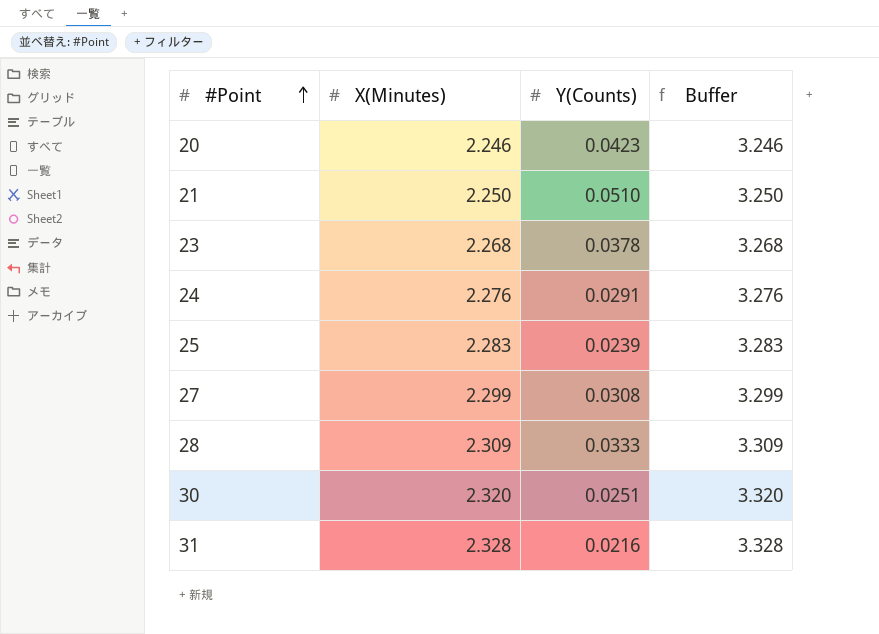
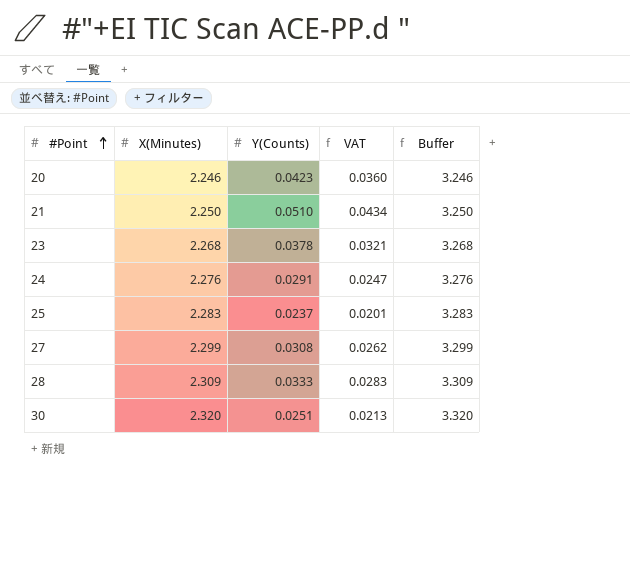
column VAT | formula: none -> [Y(Counts)] * 0.85
row 31: 2.328 | 0.0216 | 3.328 -> none
25 | Y(Counts): 0.0239 -> 0.0237

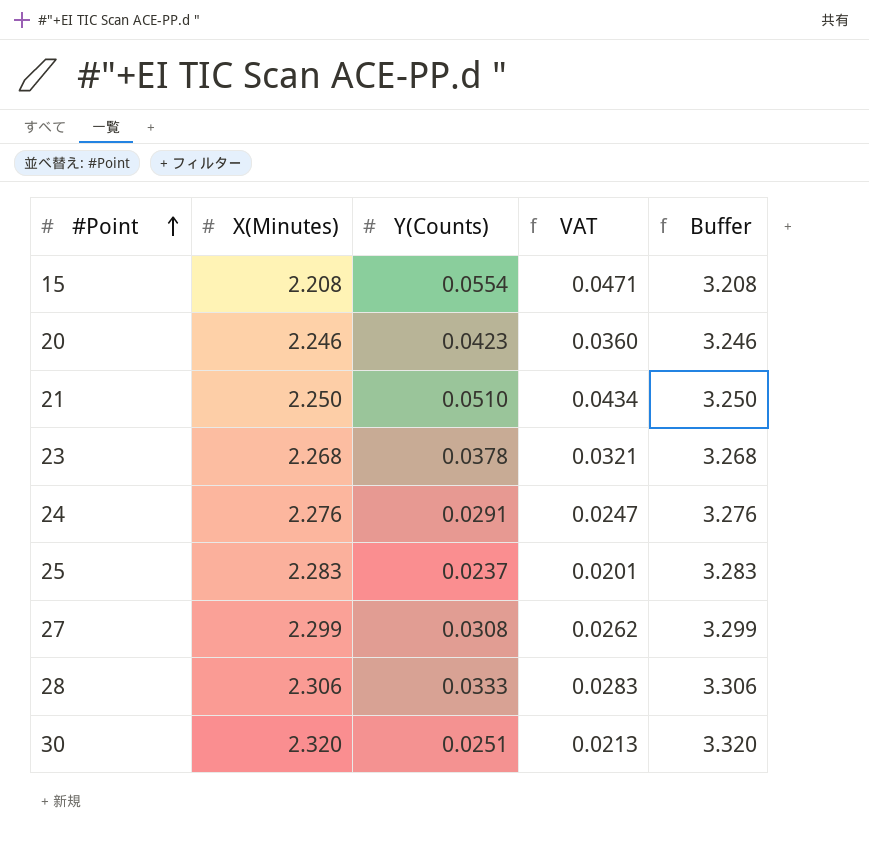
row 15: none -> 2.208 | 0.0554 | 0.0471 | 3.208
28 | X(Minutes): 2.309 -> 2.306
28 | Buffer: 3.309 -> 3.306

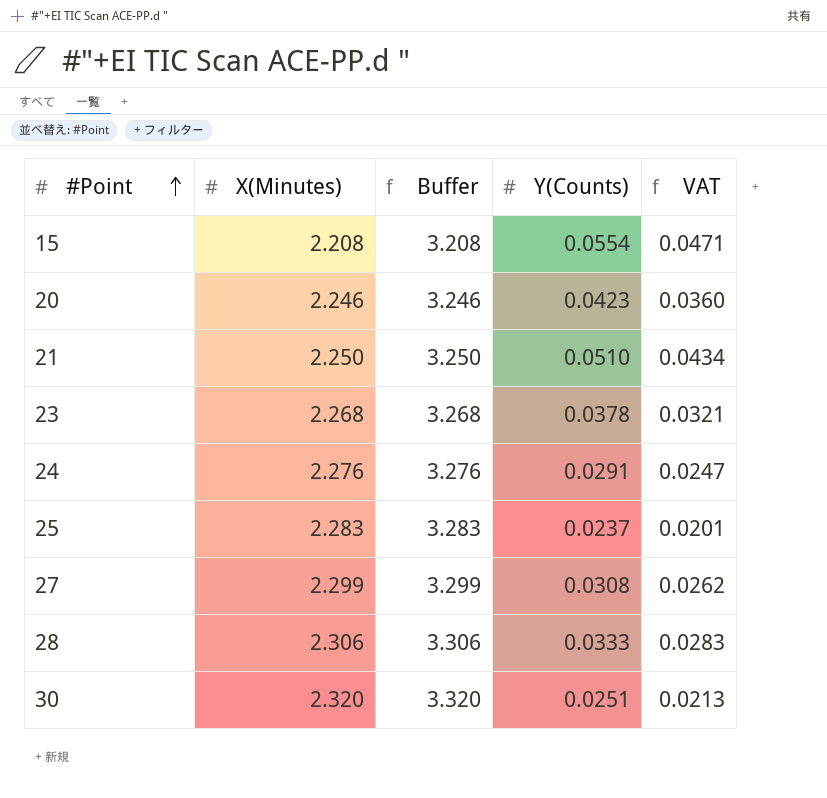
column Buffer | position: 5 -> 3

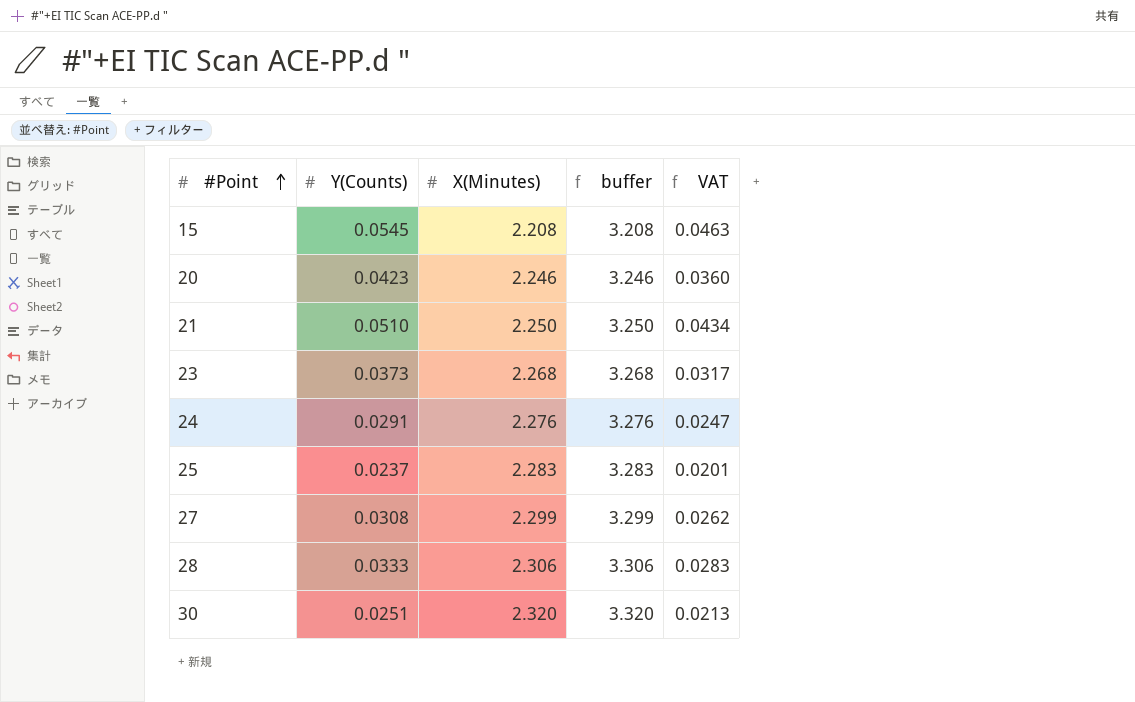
column Y(Counts) | position: 4 -> 2
column name: Buffer -> buffer
15 | Y(Counts): 0.0554 -> 0.0545
15 | VAT: 0.0471 -> 0.0463
23 | Y(Counts): 0.0378 -> 0.0373
23 | VAT: 0.0321 -> 0.0317

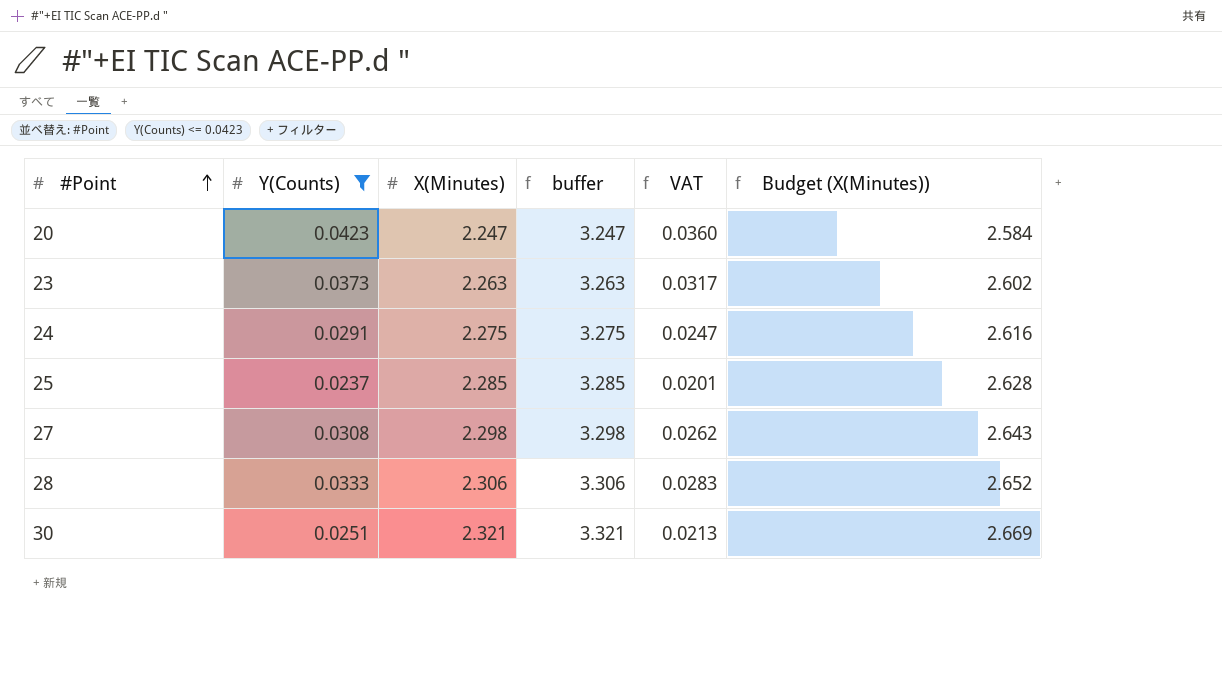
filter: none -> Y(Counts) <= 0.0423
column Budget (X(Minutes)) | formula: none -> [X(Minutes)] * 1.15
20 | X(Minutes): 2.246 -> 2.247
20 | buffer: 3.246 -> 3.247
23 | X(Minutes): 2.268 -> 2.263
23 | buffer: 3.268 -> 3.263
24 | X(Minutes): 2.276 -> 2.275
24 | buffer: 3.276 -> 3.275
25 | X(Minutes): 2.283 -> 2.285
25 | buffer: 3.283 -> 3.285
27 | X(Minutes): 2.299 -> 2.298
27 | buffer: 3.299 -> 3.298
30 | X(Minutes): 2.320 -> 2.321
30 | buffer: 3.320 -> 3.321

